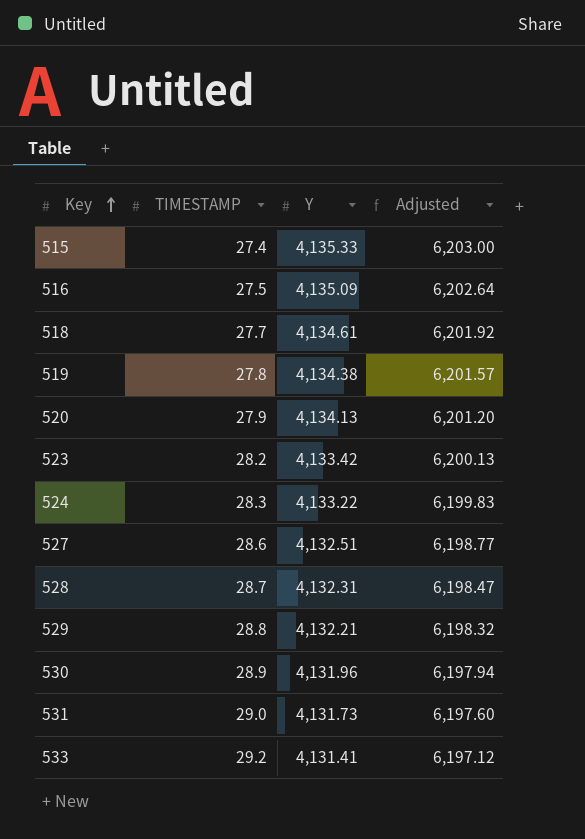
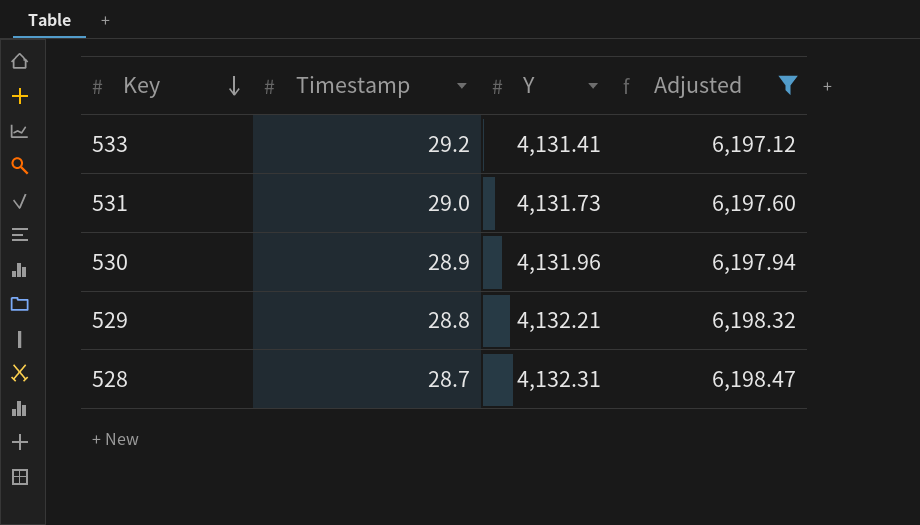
filter: none -> Adjusted <= 6,198.47
row order: Key ascending -> Key descending
column name: TIMESTAMP -> Timestamp

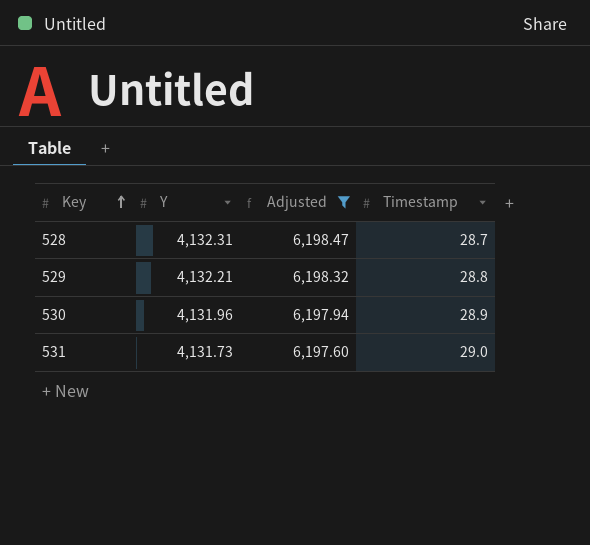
row order: Key descending -> Key ascending
column Timestamp | position: 2 -> 4
row 533: 29.2 | 4,131.41 | 6,197.12 -> none

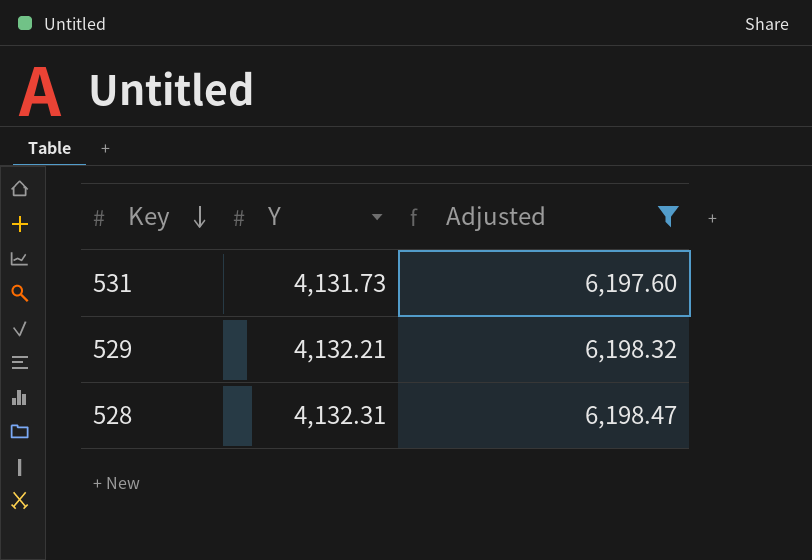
row order: Key ascending -> Key descending
column Timestamp | position: 4 -> none
row 530: 4,131.96 | 6,197.94 | 28.9 -> none

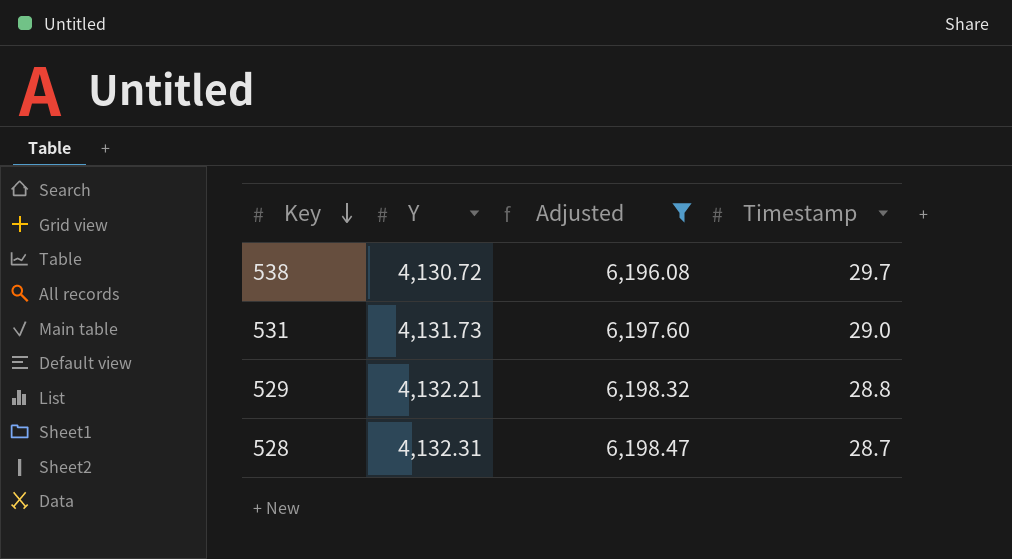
column Timestamp | position: none -> 4
row 538: none -> 4,130.72 | 6,196.08 | 29.7

